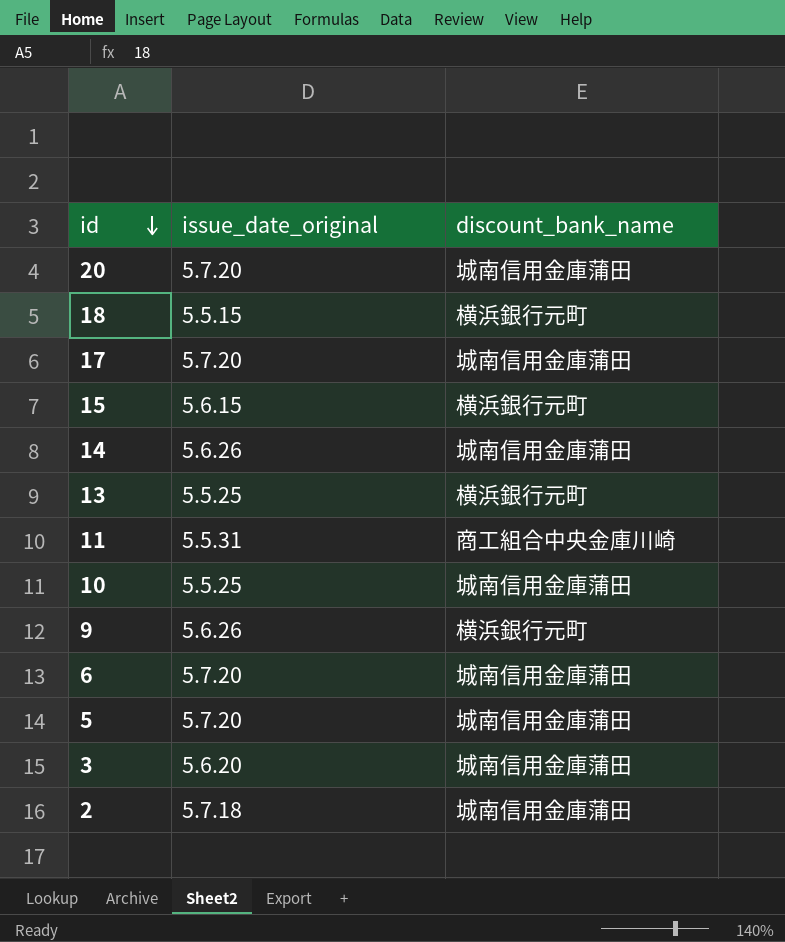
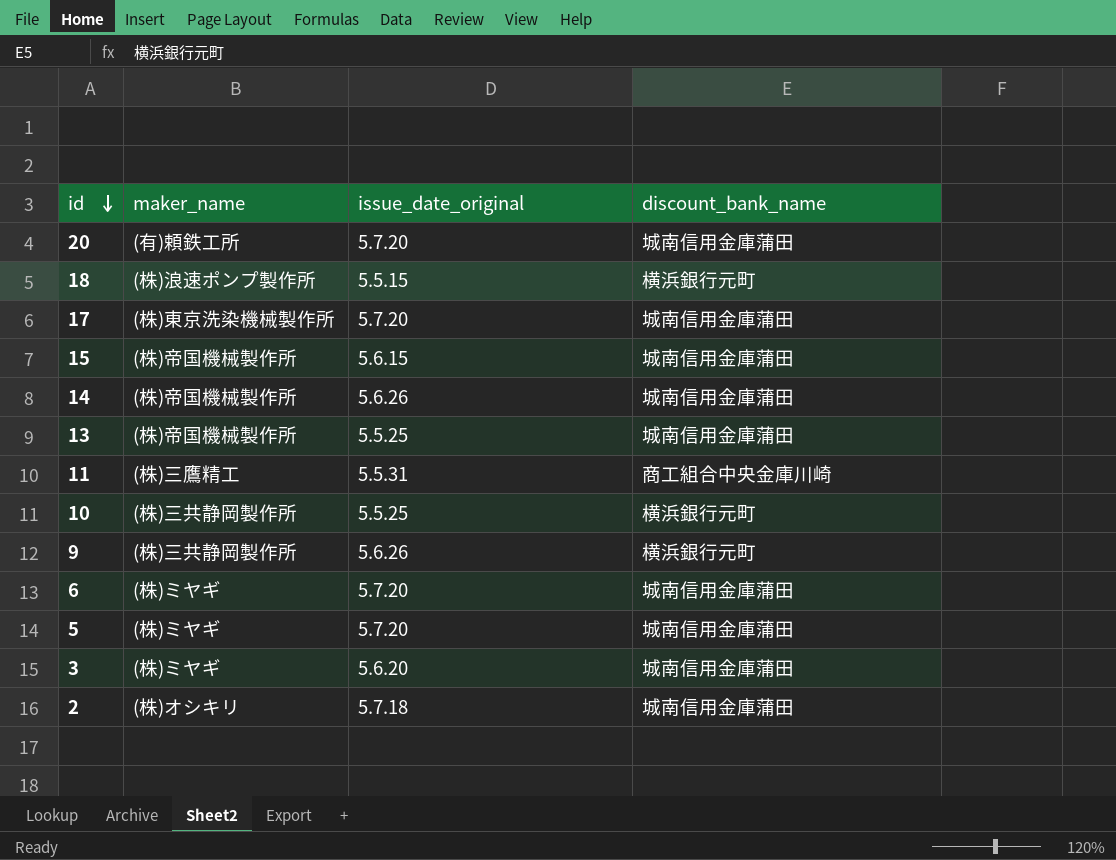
column maker_name | position: none -> 2
15 | discount_bank_name: 横浜銀行元町 -> 城南信用金庫蒲田
13 | discount_bank_name: 横浜銀行元町 -> 城南信用金庫蒲田
10 | discount_bank_name: 城南信用金庫蒲田 -> 横浜銀行元町

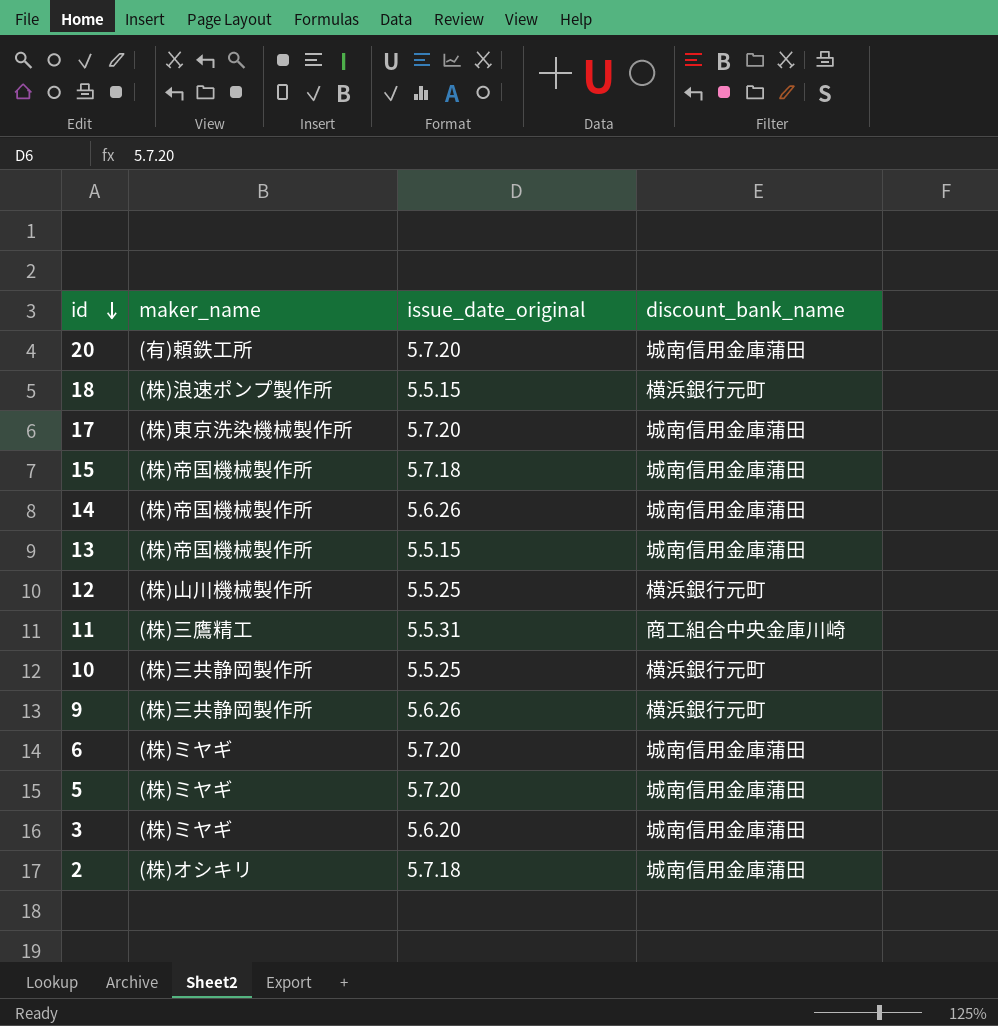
15 | issue_date_original: 5.6.15 -> 5.7.18
13 | issue_date_original: 5.5.25 -> 5.5.15
row 12: none -> (株)山川機械製作所 | 5.5.25 | 横浜銀行元町

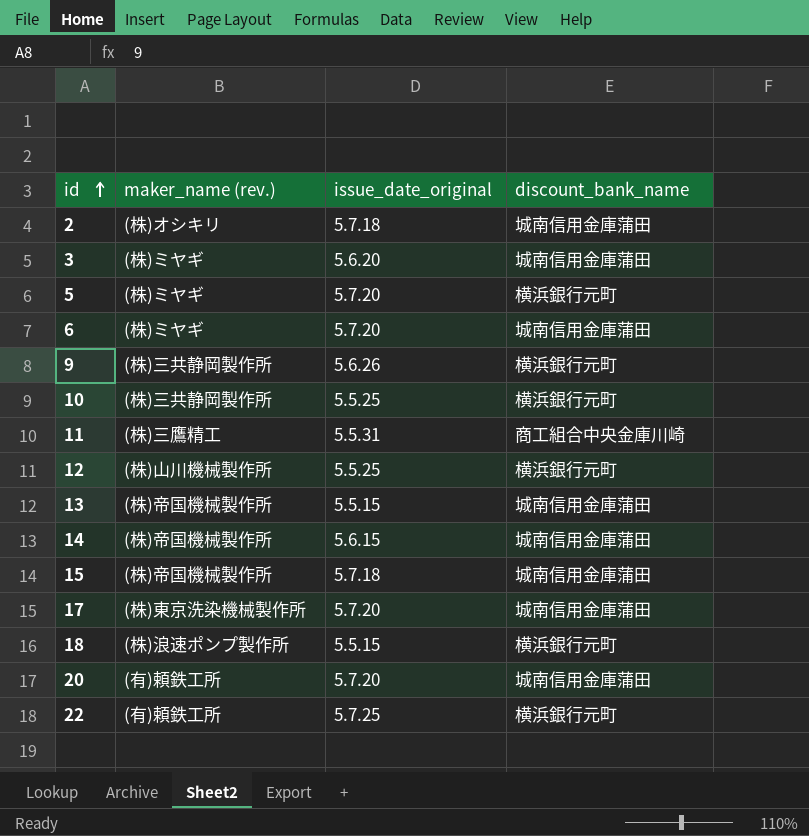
row order: id descending -> id ascending
column name: maker_name -> maker_name (rev.)
5 | discount_bank_name: 城南信用金庫蒲田 -> 横浜銀行元町
14 | issue_date_original: 5.6.26 -> 5.6.15
row 22: none -> (有)頼鉄工所 | 5.7.25 | 横浜銀行元町

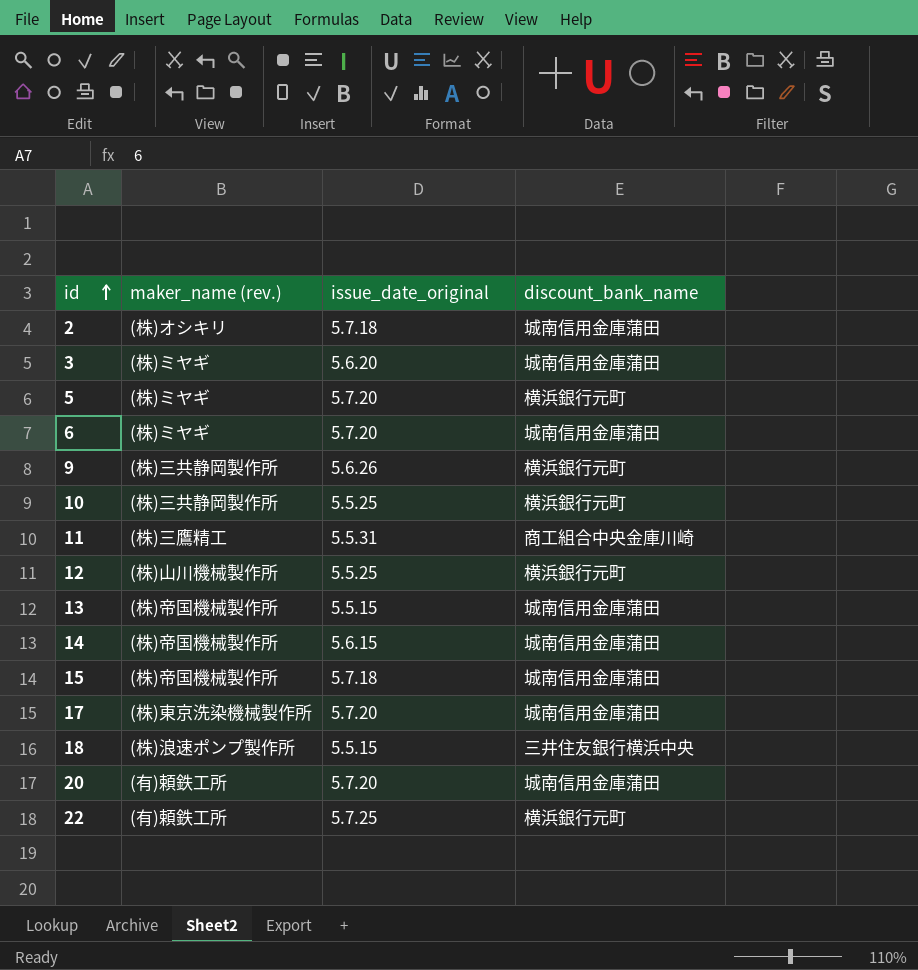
18 | discount_bank_name: 横浜銀行元町 -> 三井住友銀行横浜中央

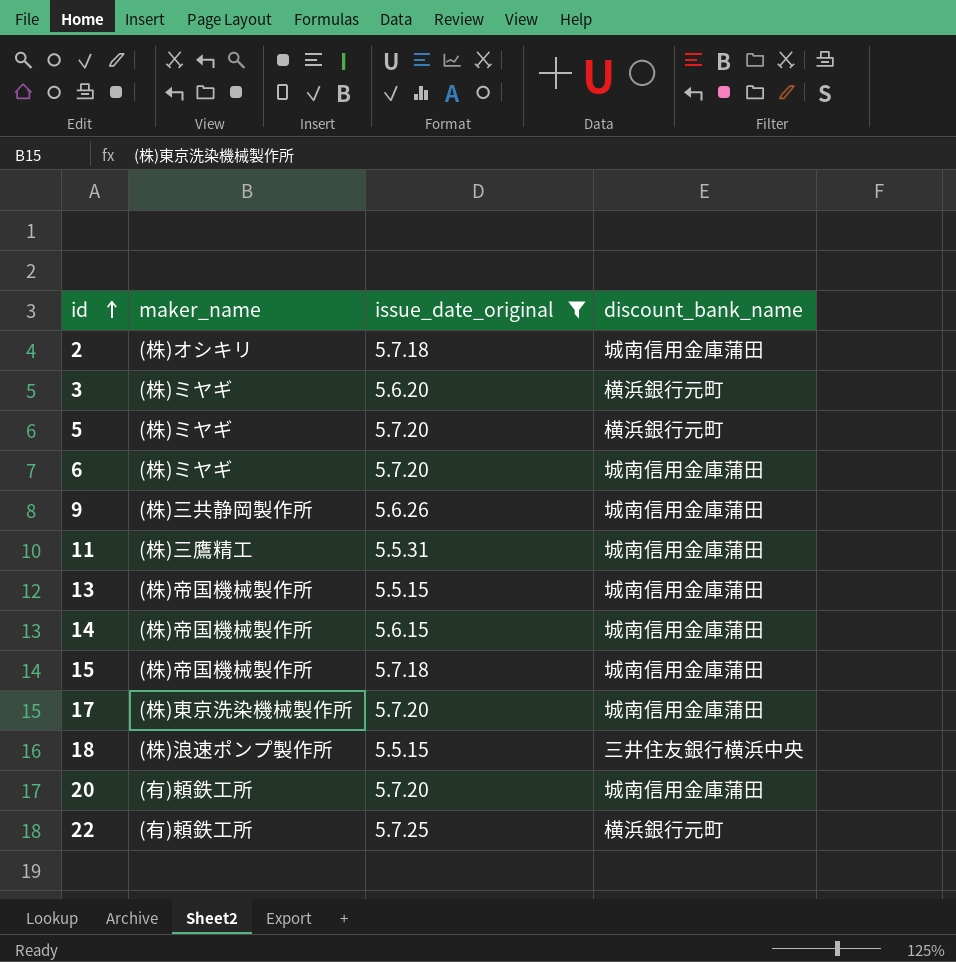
filter: none -> issue_date_original != 5.5.25
column name: maker_name (rev.) -> maker_name
3 | discount_bank_name: 城南信用金庫蒲田 -> 横浜銀行元町
9 | discount_bank_name: 横浜銀行元町 -> 城南信用金庫蒲田
11 | discount_bank_name: 商工組合中央金庫川崎 -> 城南信用金庫蒲田

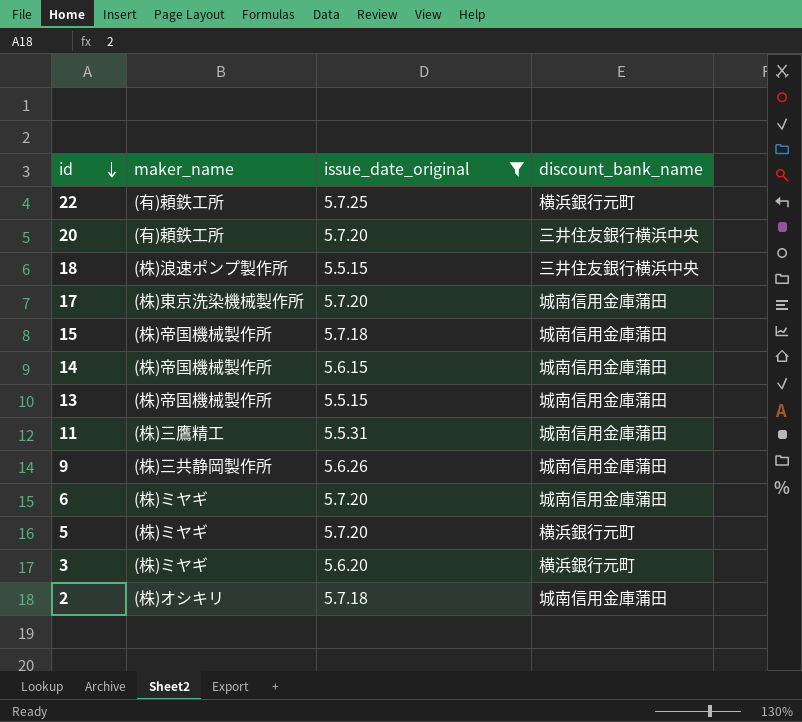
row order: id ascending -> id descending
20 | discount_bank_name: 城南信用金庫蒲田 -> 三井住友銀行横浜中央

